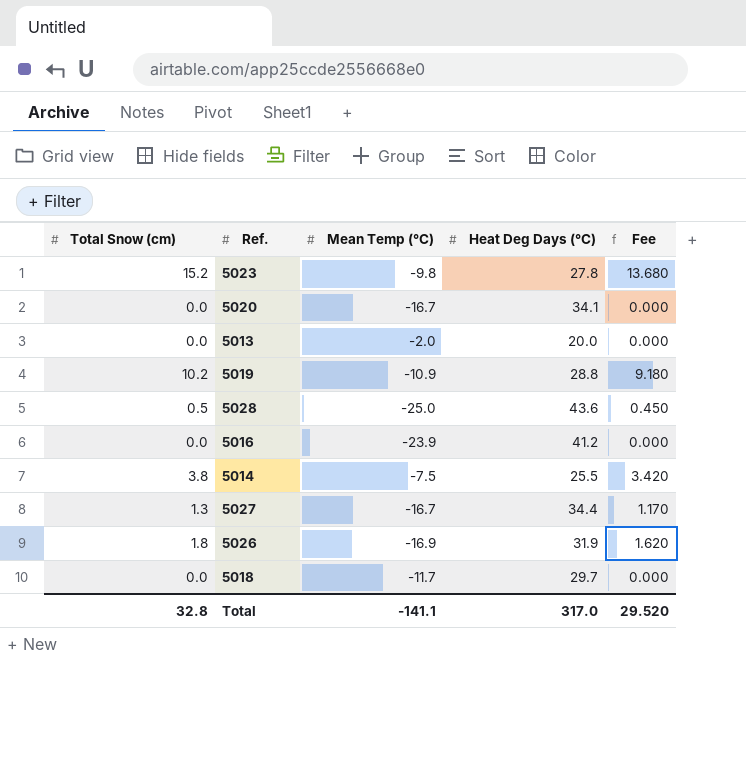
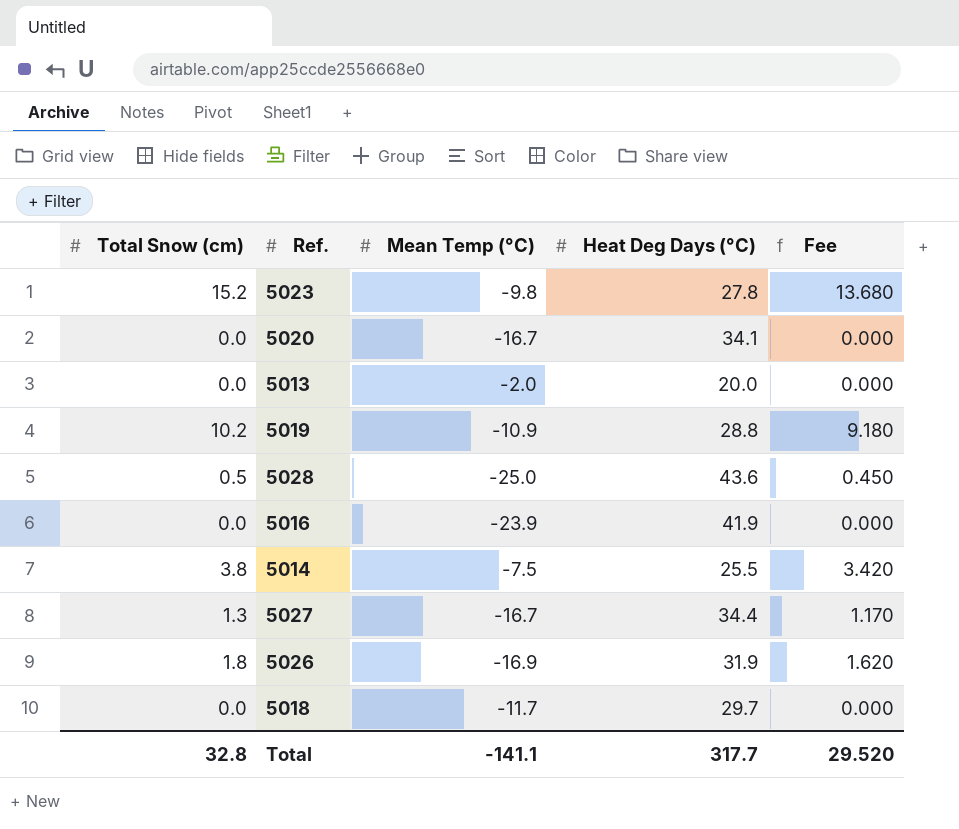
5016 | Heat Deg Days (°C): 41.2 -> 41.9
Total | Heat Deg Days (°C): 317.0 -> 317.7

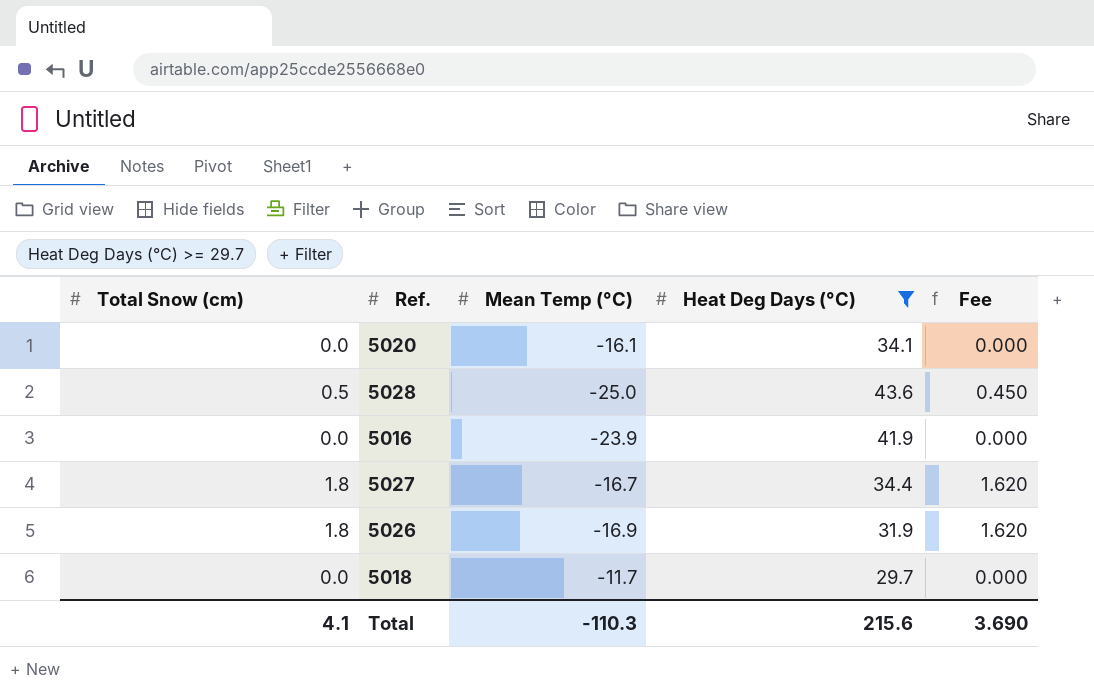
filter: none -> Heat Deg Days (°C) >= 29.7
5020 | Mean Temp (°C): -16.7 -> -16.1
5027 | Total Snow (cm): 1.3 -> 1.8
5027 | Fee: 1.170 -> 1.620
Total | Total Snow (cm): 32.8 -> 4.1
Total | Mean Temp (°C): -141.1 -> -110.3
Total | Heat Deg Days (°C): 317.7 -> 215.6
Total | Fee: 29.520 -> 3.690

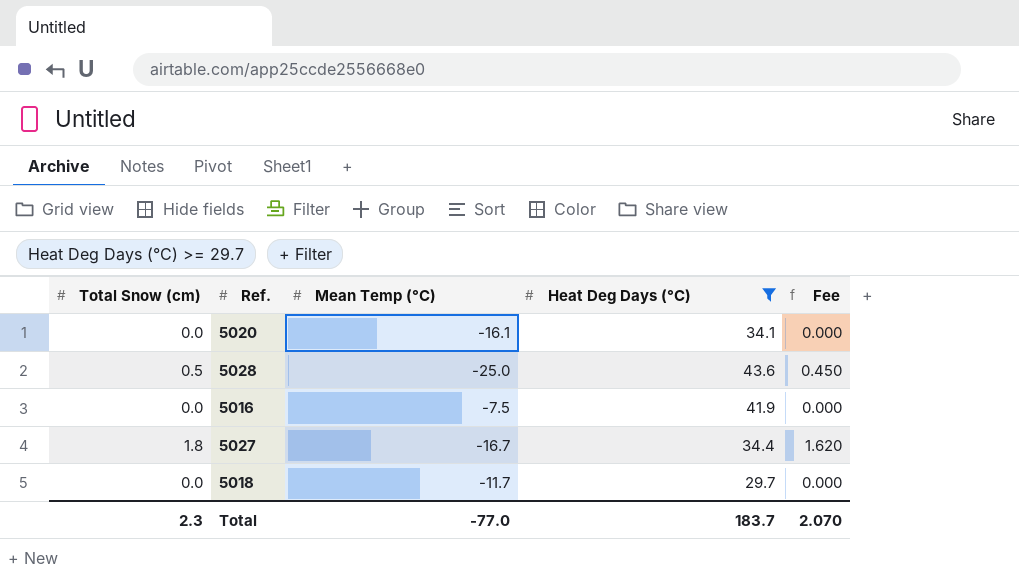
row 5026: 1.8 | -16.9 | 31.9 | 1.620 -> none
5016 | Mean Temp (°C): -23.9 -> -7.5
Total | Total Snow (cm): 4.1 -> 2.3
Total | Mean Temp (°C): -110.3 -> -77.0
Total | Heat Deg Days (°C): 215.6 -> 183.7
Total | Fee: 3.690 -> 2.070

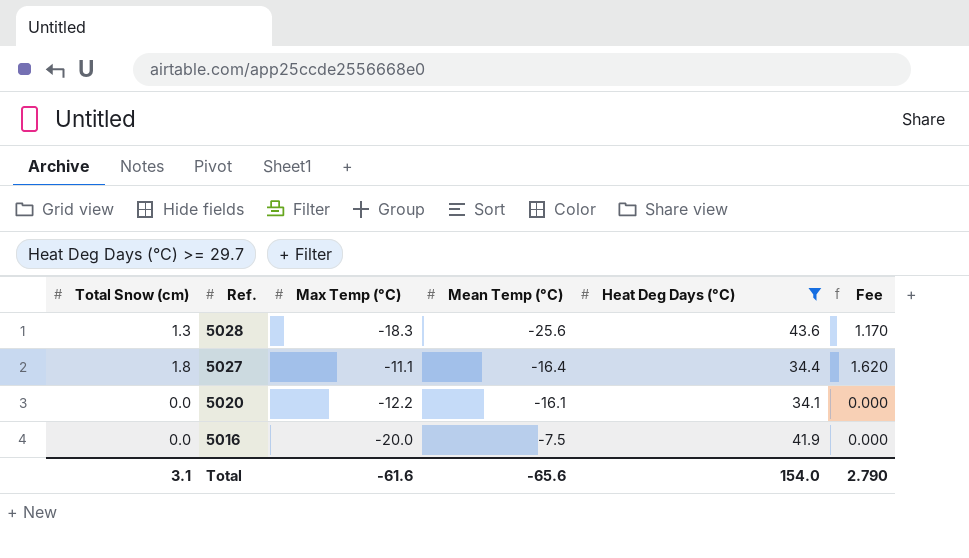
row order: none -> Ref. descending
column Max Temp (°C) | position: none -> 3
row 5018: 0.0 | -11.7 | 29.7 | 0.000 -> none
5028 | Total Snow (cm): 0.5 -> 1.3
5028 | Mean Temp (°C): -25.0 -> -25.6
5028 | Fee: 0.450 -> 1.170
5027 | Mean Temp (°C): -16.7 -> -16.4
Total | Total Snow (cm): 2.3 -> 3.1
Total | Mean Temp (°C): -77.0 -> -65.6
Total | Heat Deg Days (°C): 183.7 -> 154.0
Total | Fee: 2.070 -> 2.790

